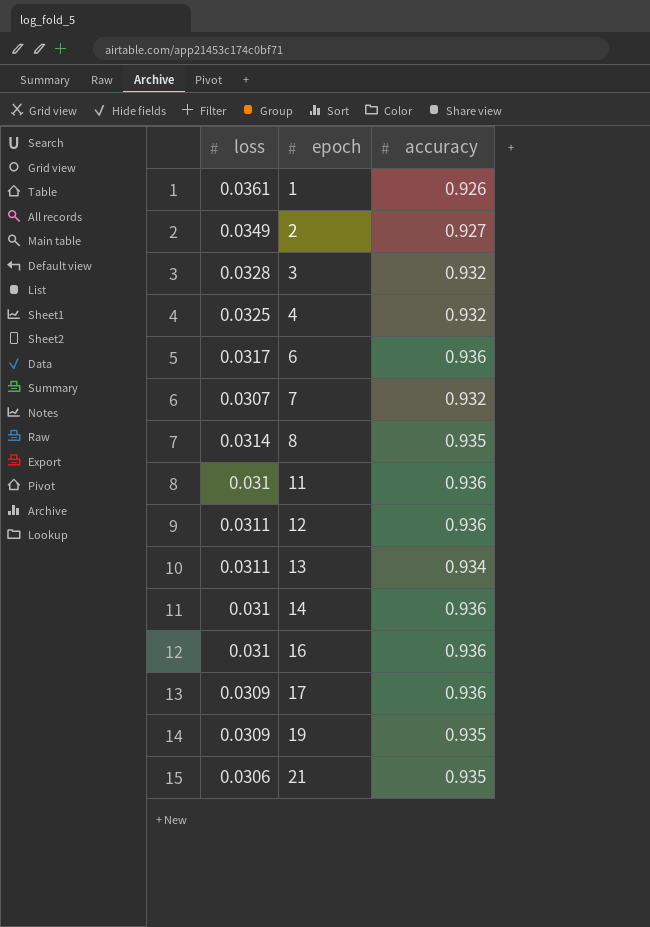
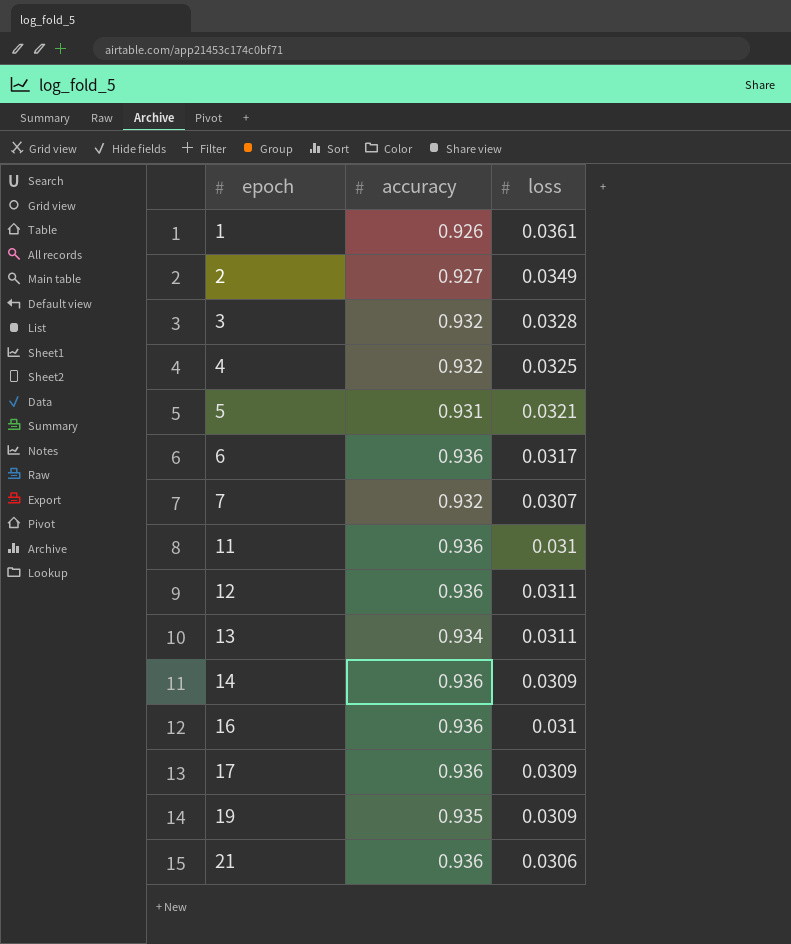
column loss | position: 1 -> 3
row 8: 0.0314 | 0.935 -> none
row 5: none -> 0.931 | 0.0321
14 | loss: 0.031 -> 0.0309
21 | accuracy: 0.935 -> 0.936

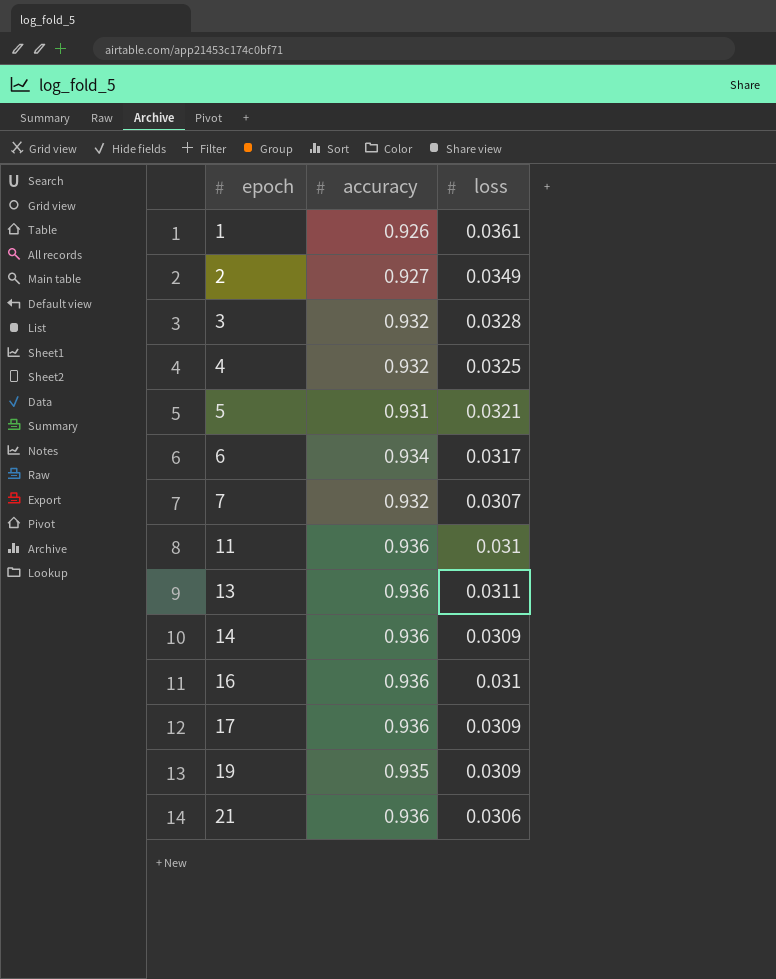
row 12: 0.936 | 0.0311 -> none
6 | accuracy: 0.936 -> 0.934
13 | accuracy: 0.934 -> 0.936

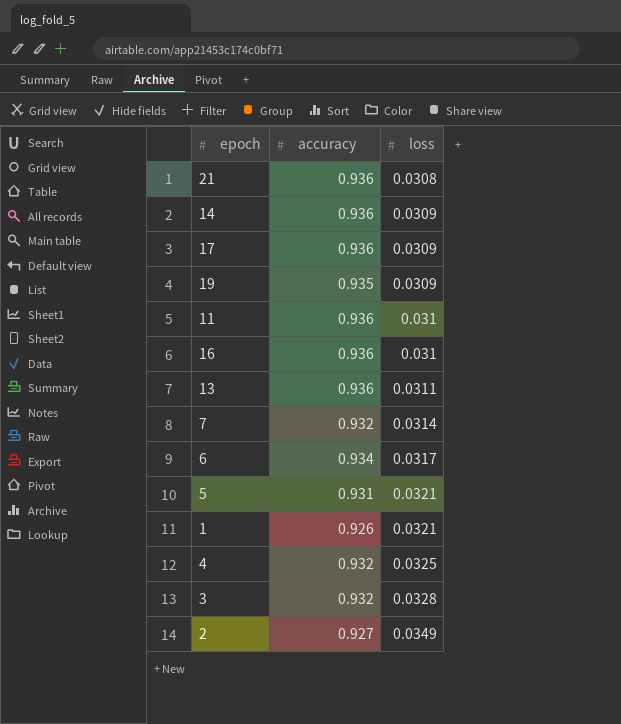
row order: epoch ascending -> loss ascending
21 | loss: 0.0306 -> 0.0308
7 | loss: 0.0307 -> 0.0314
1 | loss: 0.0361 -> 0.0321

